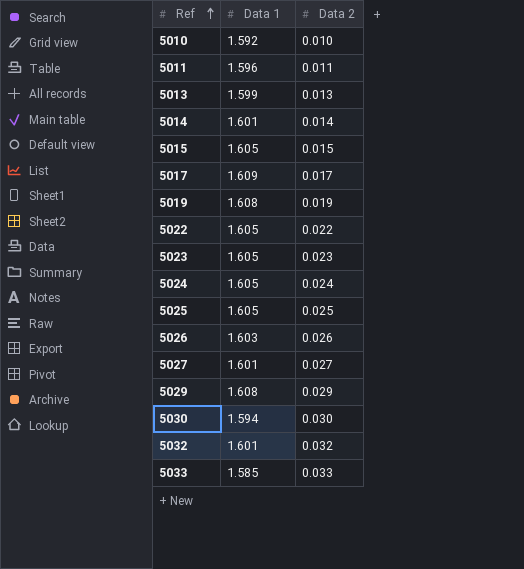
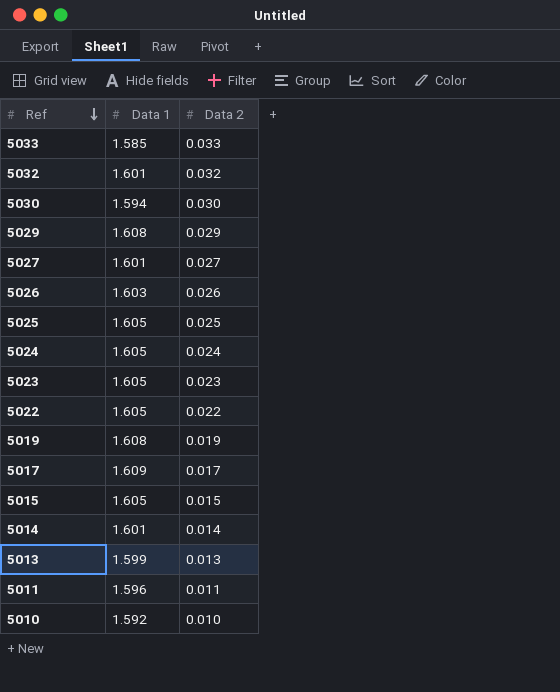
row order: Ref ascending -> Ref descending

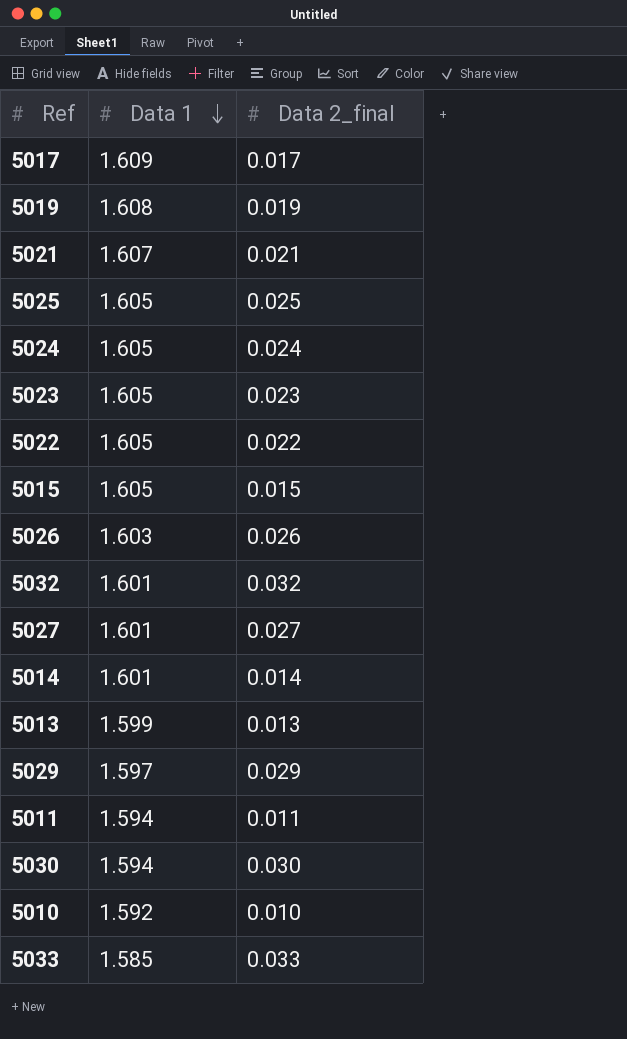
row order: Ref descending -> Data 1 descending
column name: Data 2 -> Data 2_final
row 5021: none -> 1.607 | 0.021
5029 | Data 1: 1.608 -> 1.597
5011 | Data 1: 1.596 -> 1.594

